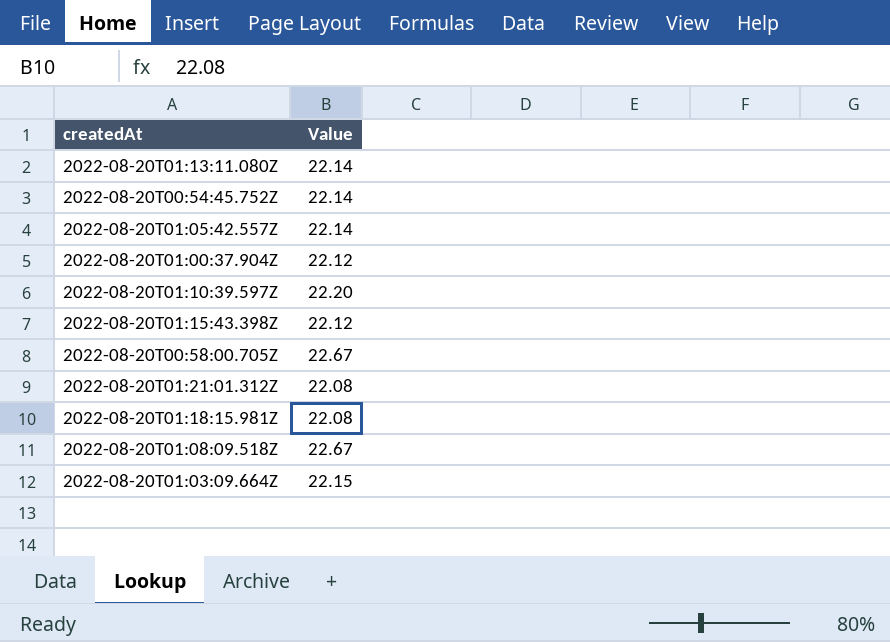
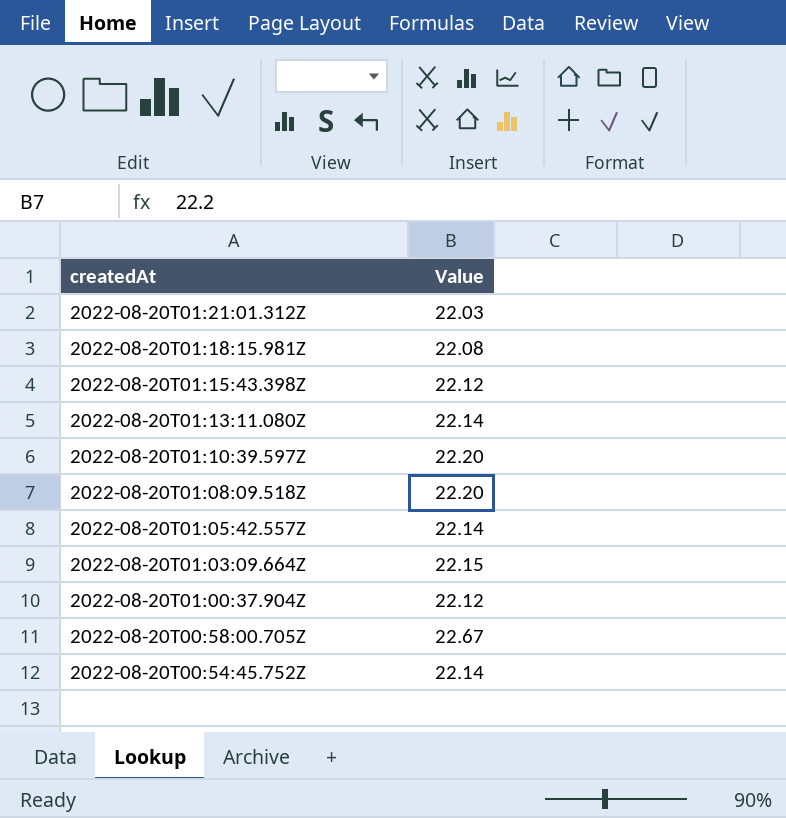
row order: none -> createdAt descending
2022-08-20T01:21:01.312Z | Value: 22.08 -> 22.03
2022-08-20T01:08:09.518Z | Value: 22.67 -> 22.20

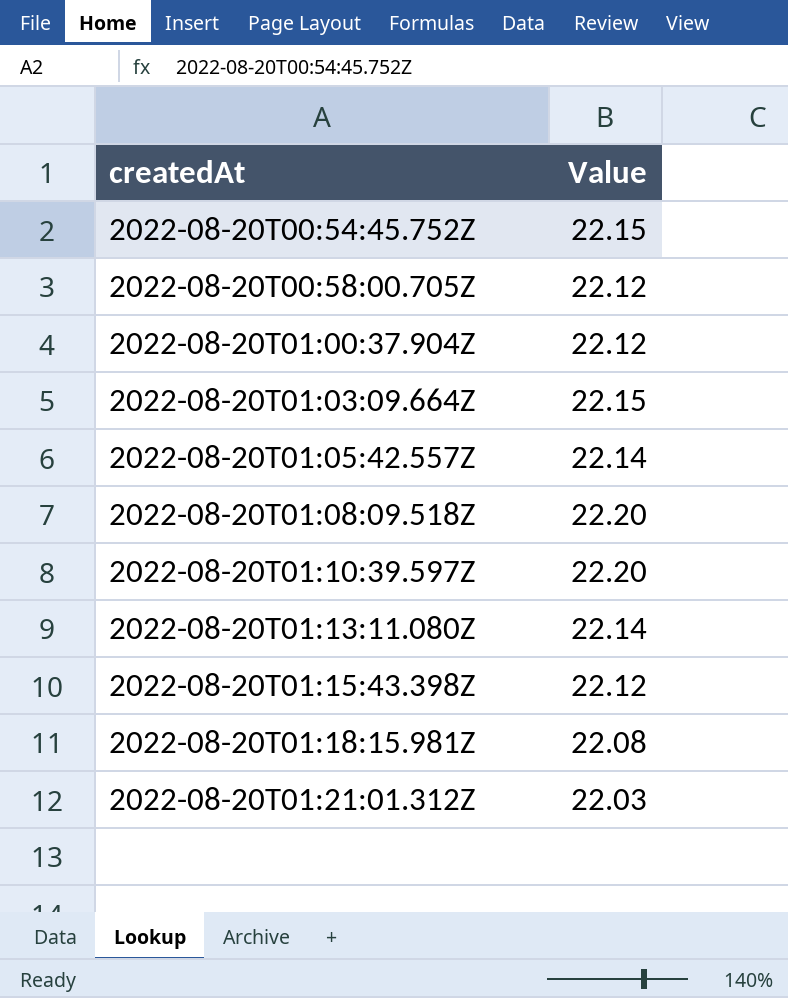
row order: createdAt descending -> createdAt ascending
2022-08-20T00:54:45.752Z | Value: 22.14 -> 22.15
2022-08-20T00:58:00.705Z | Value: 22.67 -> 22.12

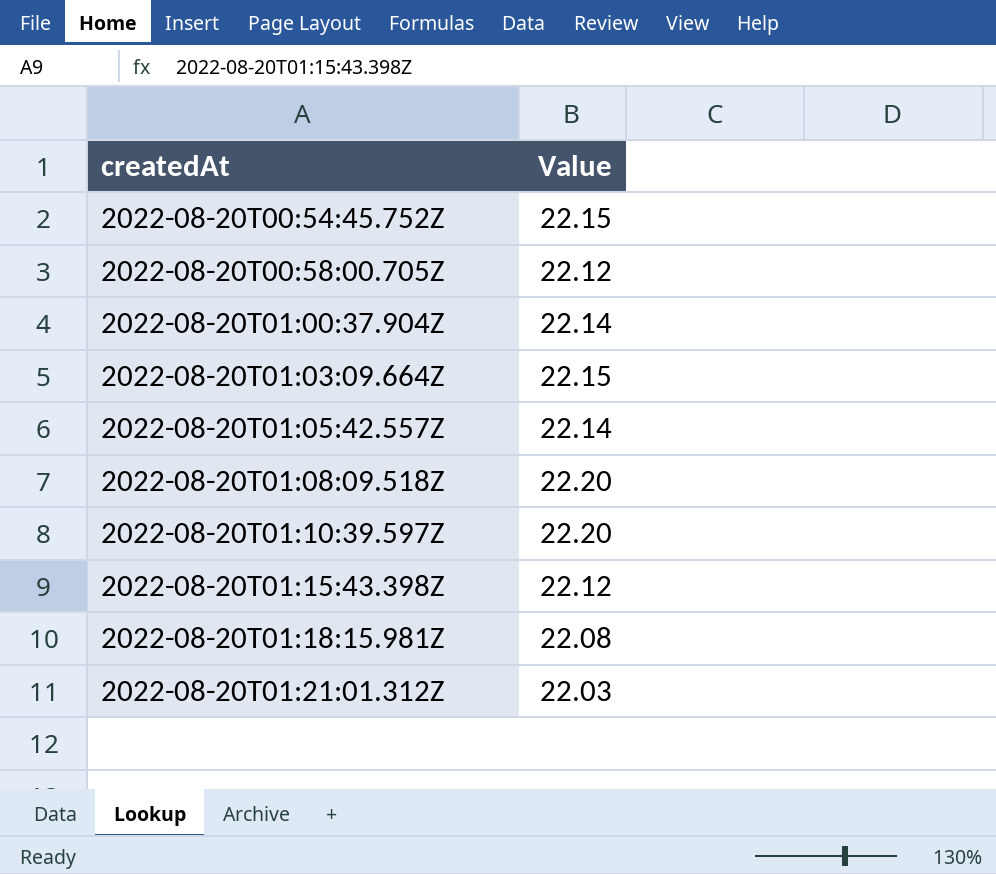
row 2022-08-20T01:13:11.080Z: 22.14 -> none
2022-08-20T01:00:37.904Z | Value: 22.12 -> 22.14

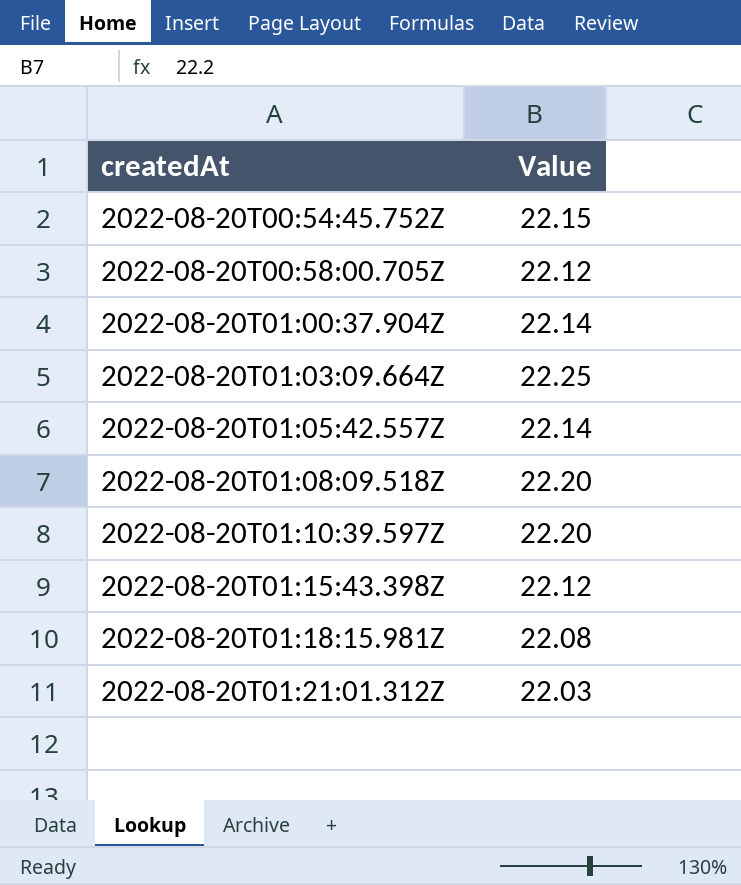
2022-08-20T01:03:09.664Z | Value: 22.15 -> 22.25

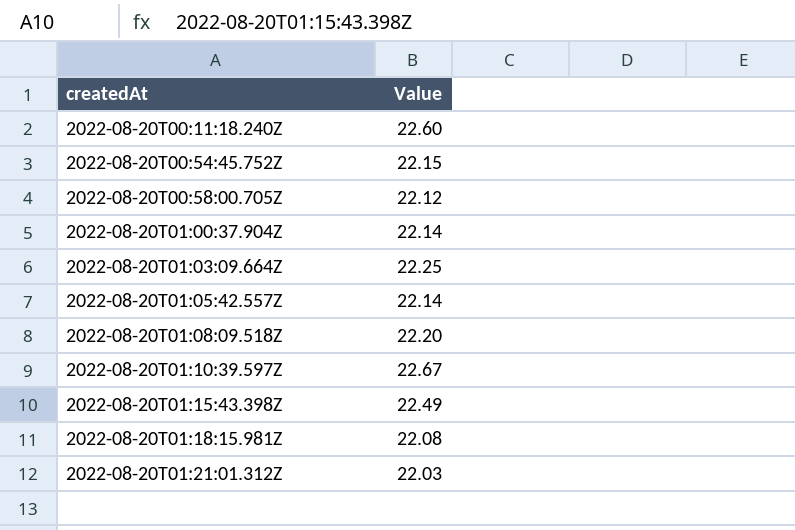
row 2022-08-20T00:11:18.240Z: none -> 22.60
2022-08-20T01:10:39.597Z | Value: 22.20 -> 22.67
2022-08-20T01:15:43.398Z | Value: 22.12 -> 22.49

